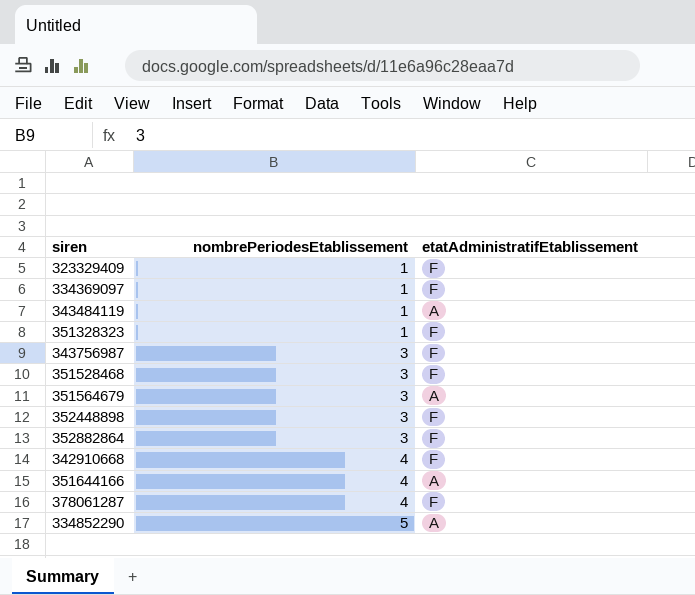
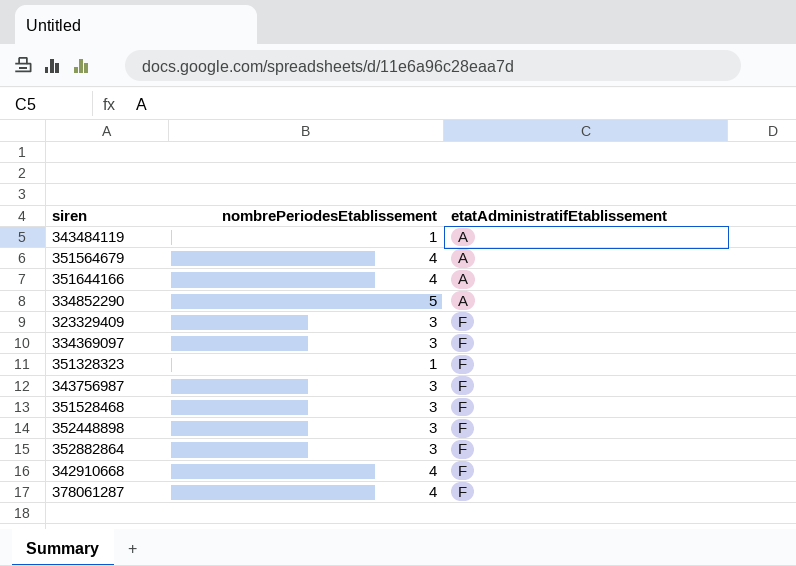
row order: nombrePeriodesEtablissement ascending -> etatAdministratifEtablissement ascending
351564679 | nombrePeriodesEtablissement: 3 -> 4
323329409 | nombrePeriodesEtablissement: 1 -> 3
334369097 | nombrePeriodesEtablissement: 1 -> 3

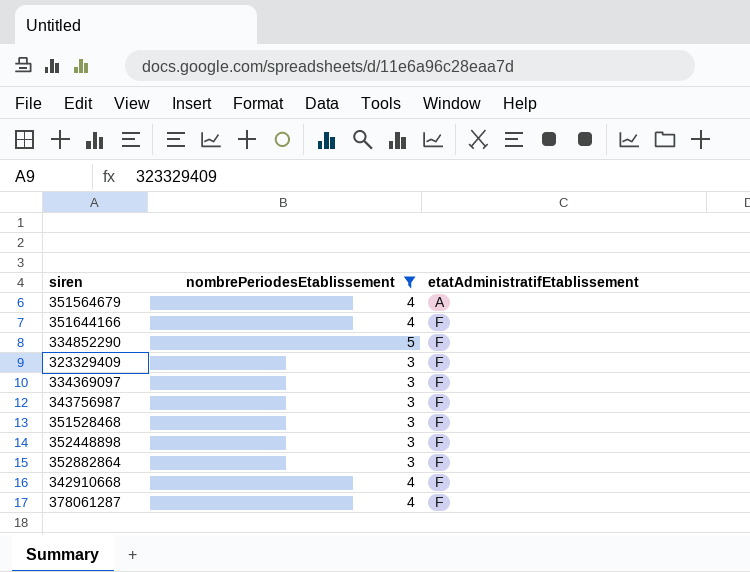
filter: none -> nombrePeriodesEtablissement != 1
351644166 | etatAdministratifEtablissement: A -> F
334852290 | etatAdministratifEtablissement: A -> F

